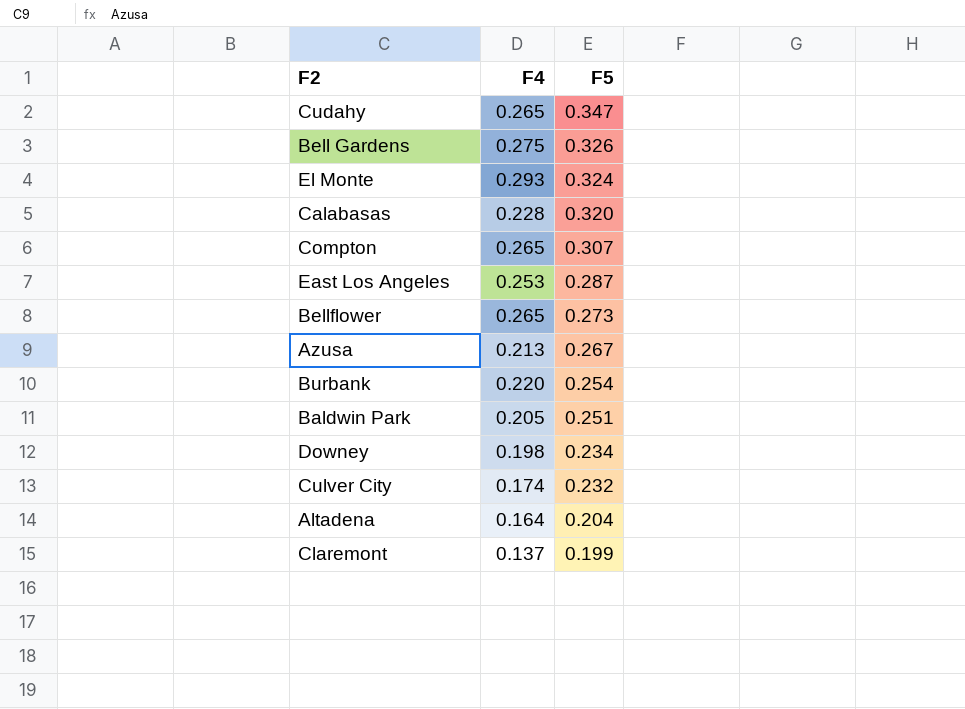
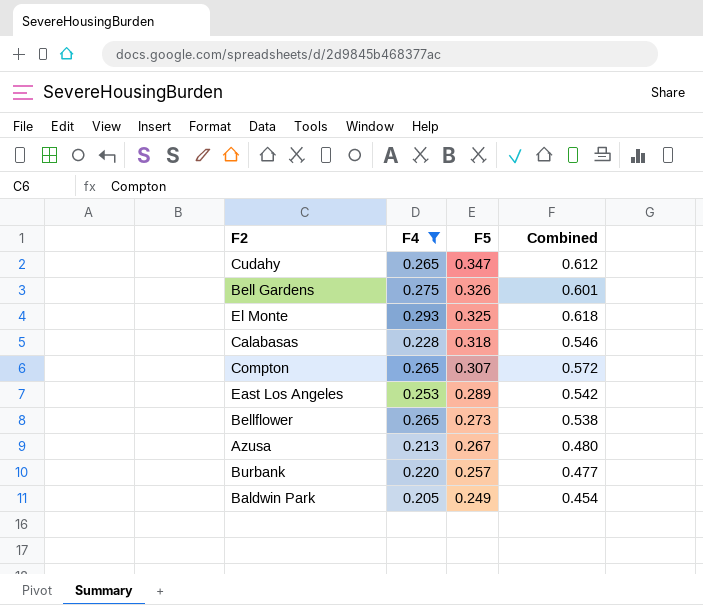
filter: none -> F4 >= 0.205
column Combined | formula: none -> [F4] + [F5]
El Monte | F5: 0.324 -> 0.325
Calabasas | F5: 0.320 -> 0.318
East Los Angeles | F5: 0.287 -> 0.289
Burbank | F5: 0.254 -> 0.257
Baldwin Park | F5: 0.251 -> 0.249

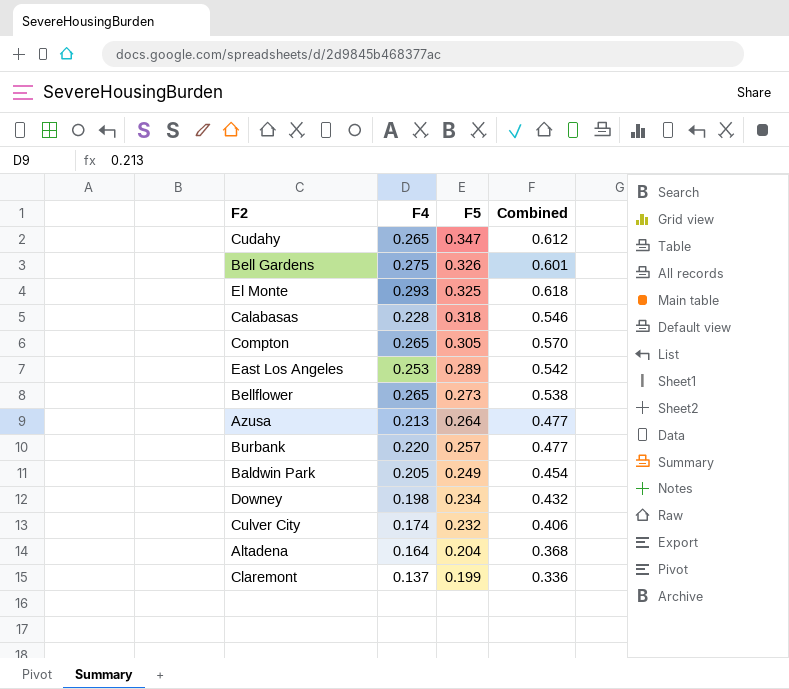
filter: F4 >= 0.205 -> none
Compton | F5: 0.307 -> 0.305
Compton | Combined: 0.572 -> 0.570
Azusa | F5: 0.267 -> 0.264
Azusa | Combined: 0.480 -> 0.477

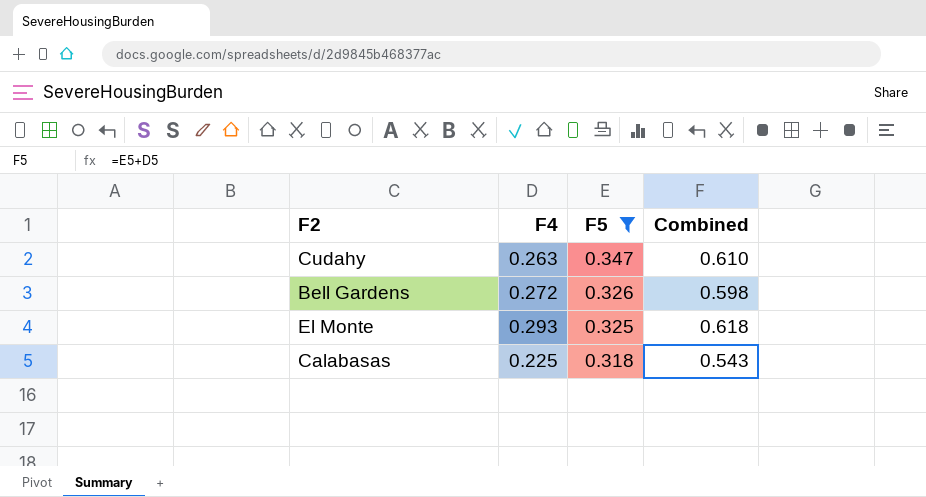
filter: none -> F5 >= 0.318
Cudahy | F4: 0.265 -> 0.263
Cudahy | Combined: 0.612 -> 0.610
Bell Gardens | F4: 0.275 -> 0.272
Bell Gardens | Combined: 0.601 -> 0.598
Calabasas | F4: 0.228 -> 0.225
Calabasas | Combined: 0.546 -> 0.543

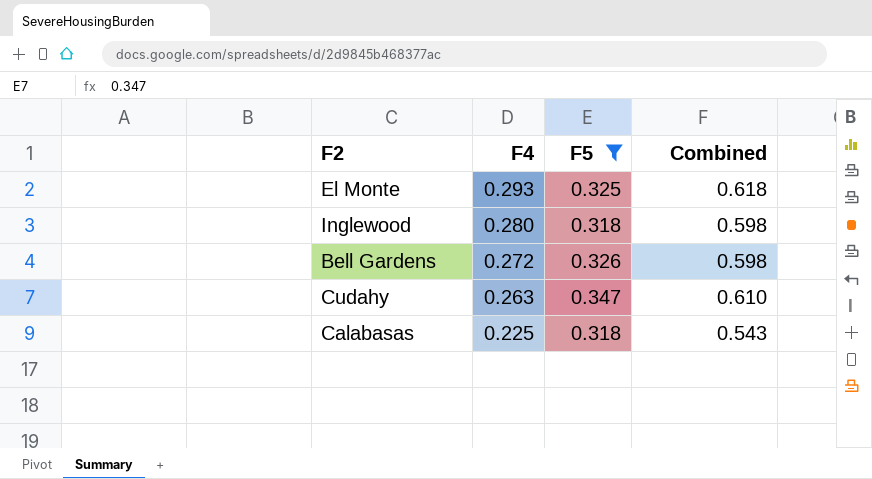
row order: F5 descending -> F4 descending
row Inglewood: none -> 0.280 | 0.318 | 0.598

